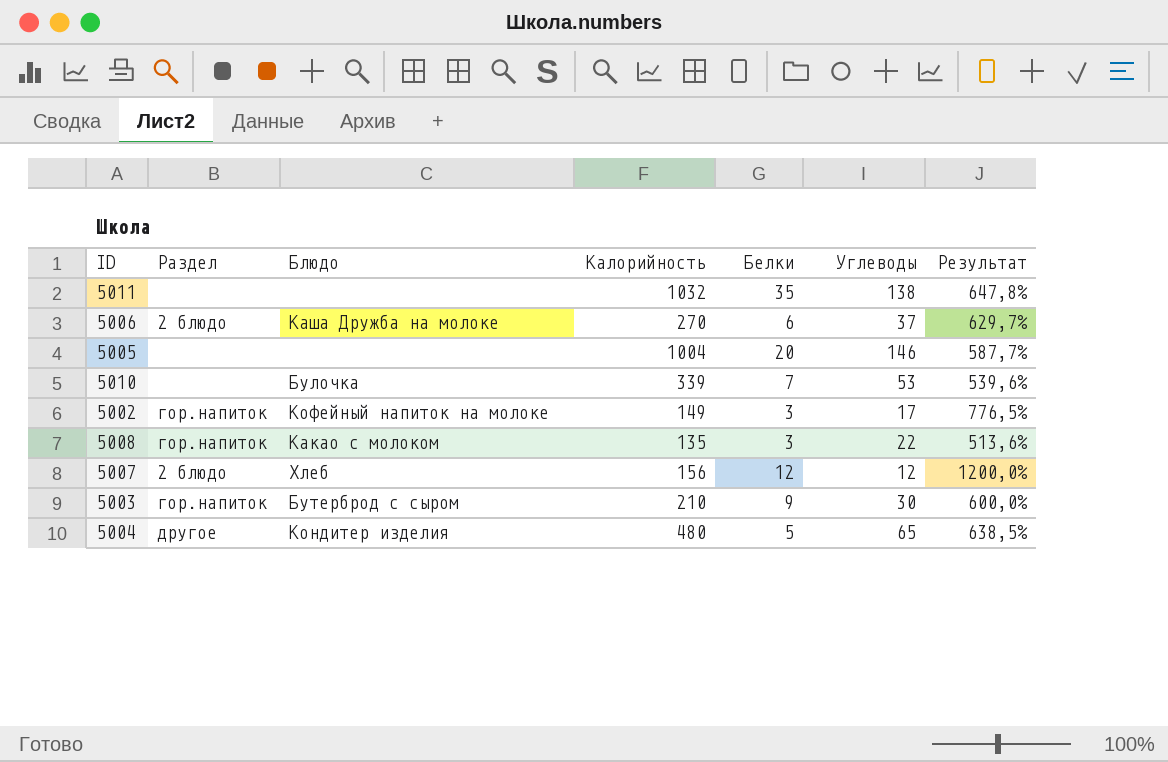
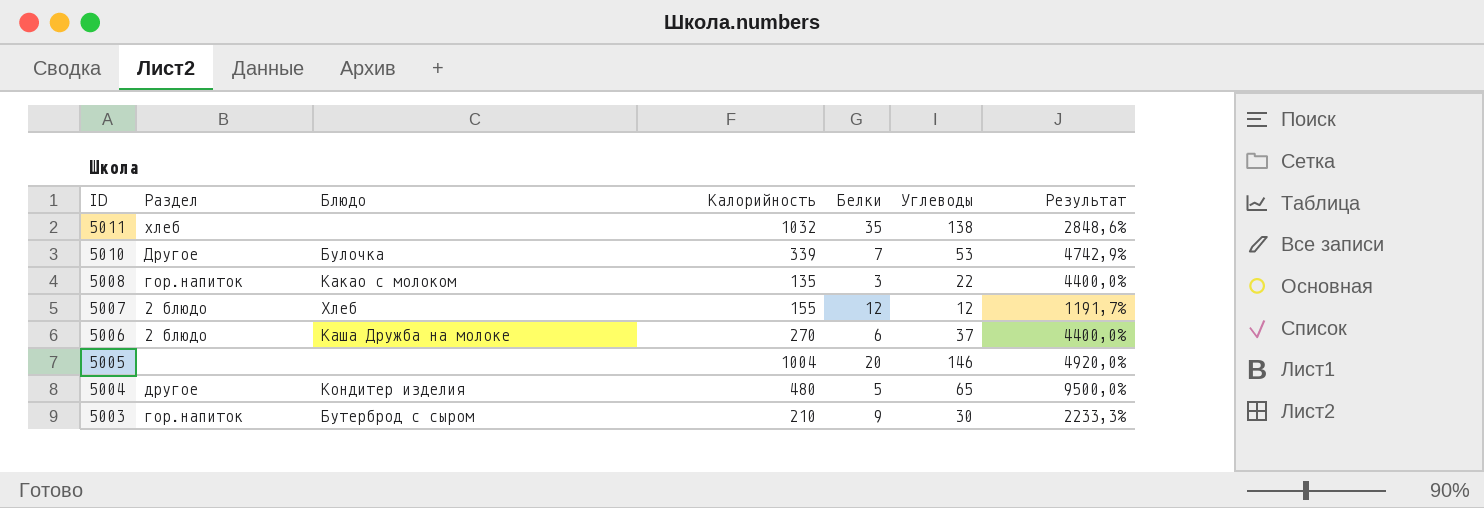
row order: none -> ID descending
column Результат | formula: ([Калорийность] - [Углеводы]) / [Углеводы] -> ([Калорийность] - [Белки]) / [Белки]
row 5002: гор.напиток | Кофейный напиток на молоке | 149 | 3 | 17 | 776,5% -> none
5011 | Раздел: none -> хлеб
5010 | Раздел: none -> Другое
5007 | Калорийность: 156 -> 155

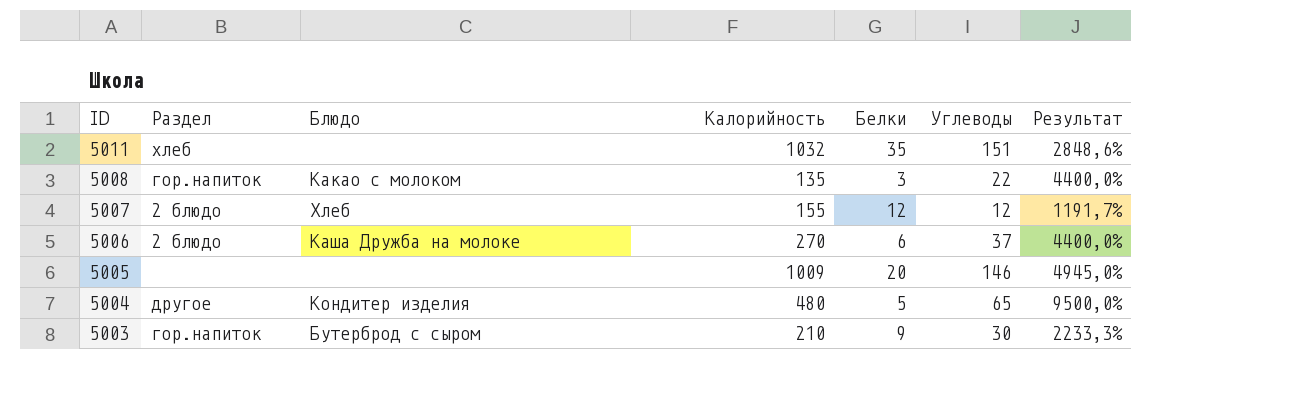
row 5010: Другое | Булочка | 339 | 7 | 53 | 4742,9% -> none
5011 | Углеводы: 138 -> 151
5005 | Калорийность: 1004 -> 1009
5005 | Результат: 4920,0% -> 4945,0%

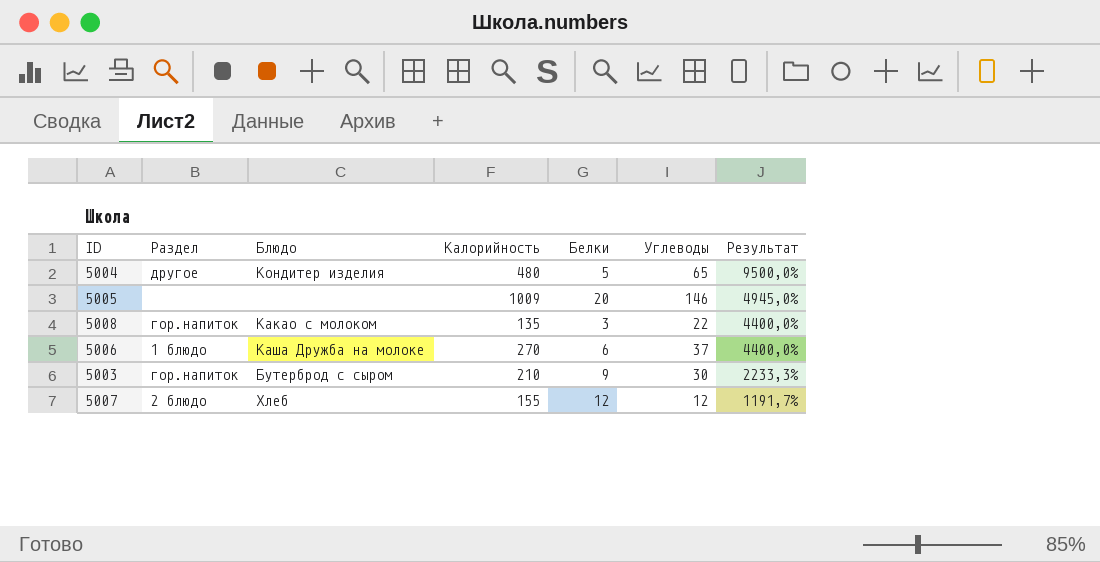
row order: ID descending -> Результат descending
row 5011: хлеб | none | 1032 | 35 | 151 | 2848,6% -> none
5006 | Раздел: 2 блюдо -> 1 блюдо

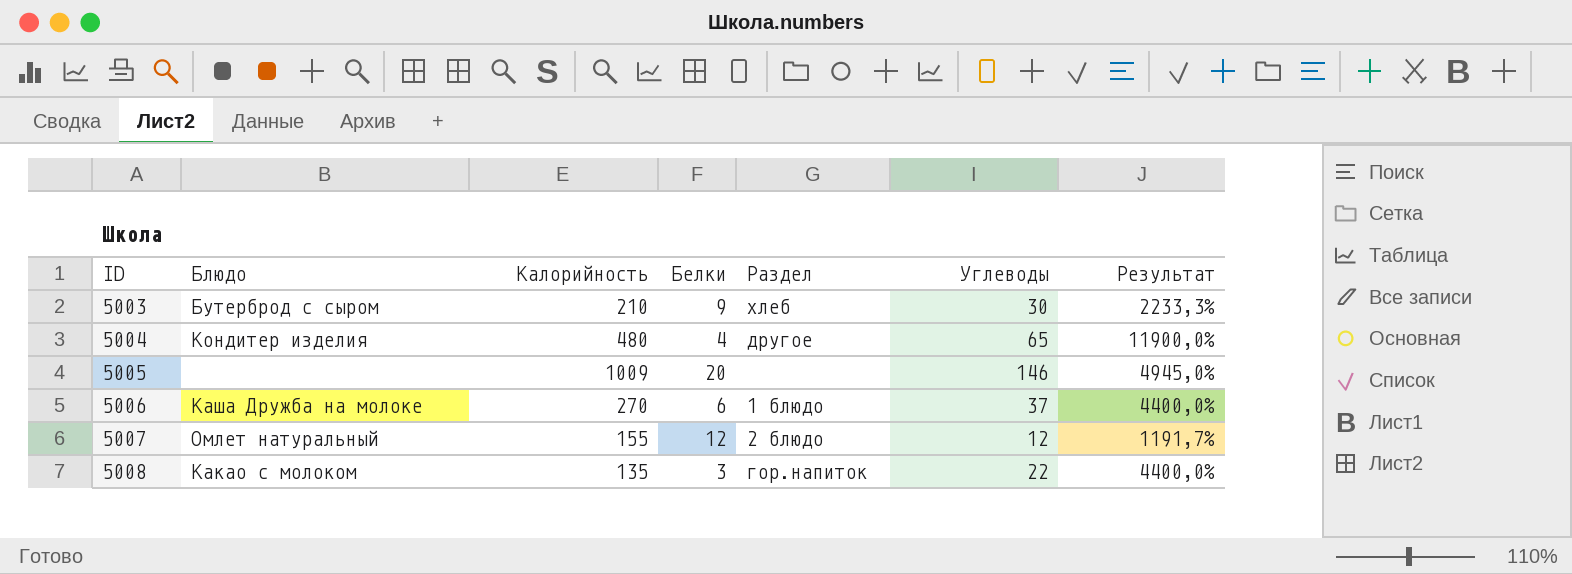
row order: Результат descending -> ID ascending
column Раздел | position: 2 -> 5
5003 | Раздел: гор.напиток -> хлеб
5004 | Белки: 5 -> 4
5004 | Результат: 9500,0% -> 11900,0%
5007 | Блюдо: Хлеб -> Омлет натуральный

